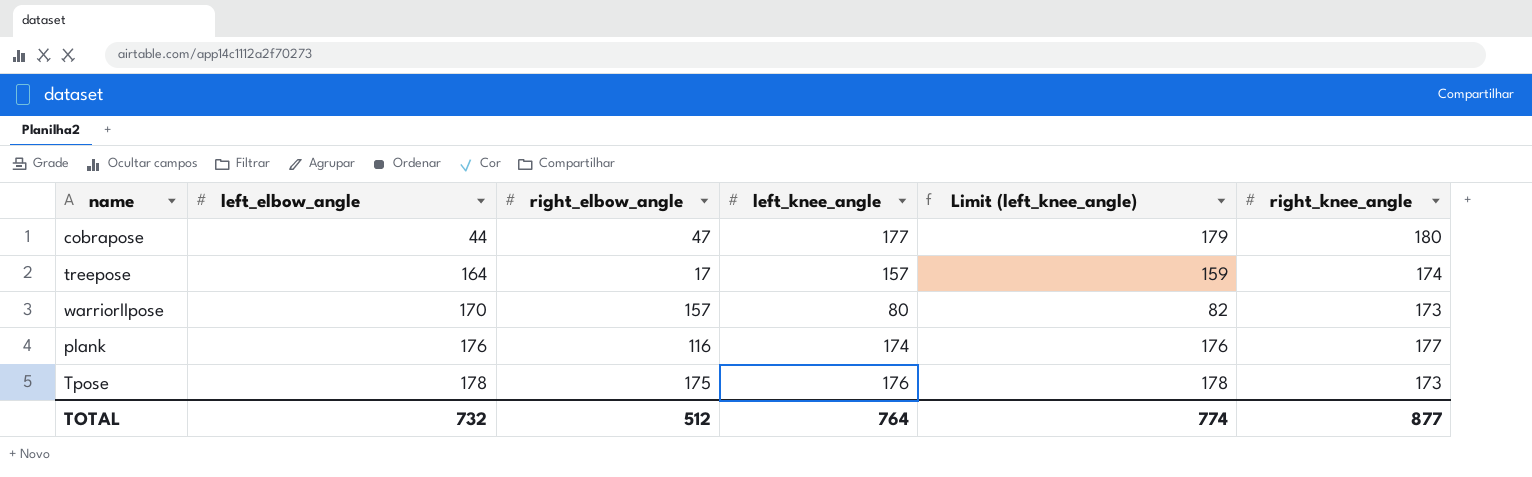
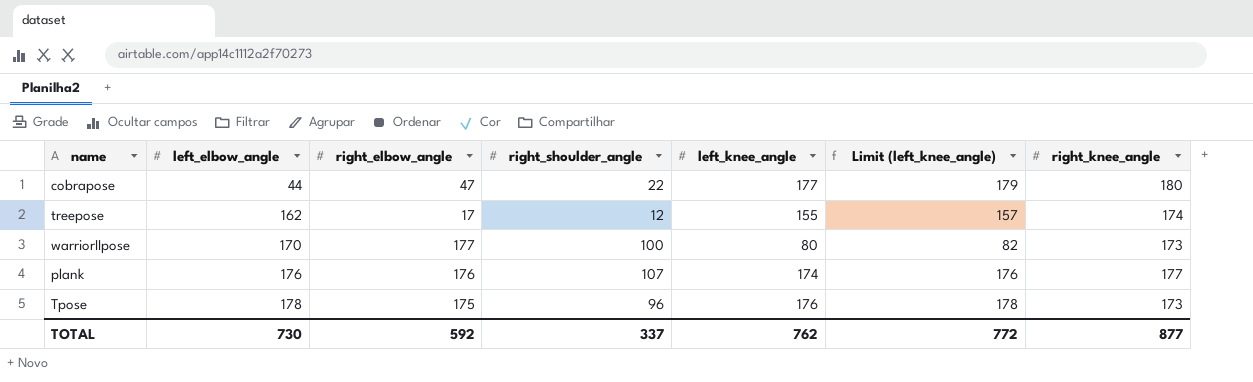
column right_shoulder_angle | position: none -> 4
treepose | left_elbow_angle: 164 -> 162
treepose | left_knee_angle: 157 -> 155
treepose | Limit (left_knee_angle): 159 -> 157
warriorIIpose | right_elbow_angle: 157 -> 177
plank | right_elbow_angle: 116 -> 176
TOTAL | left_elbow_angle: 732 -> 730
TOTAL | right_elbow_angle: 512 -> 592
TOTAL | left_knee_angle: 764 -> 762
TOTAL | Limit (left_knee_angle): 774 -> 772

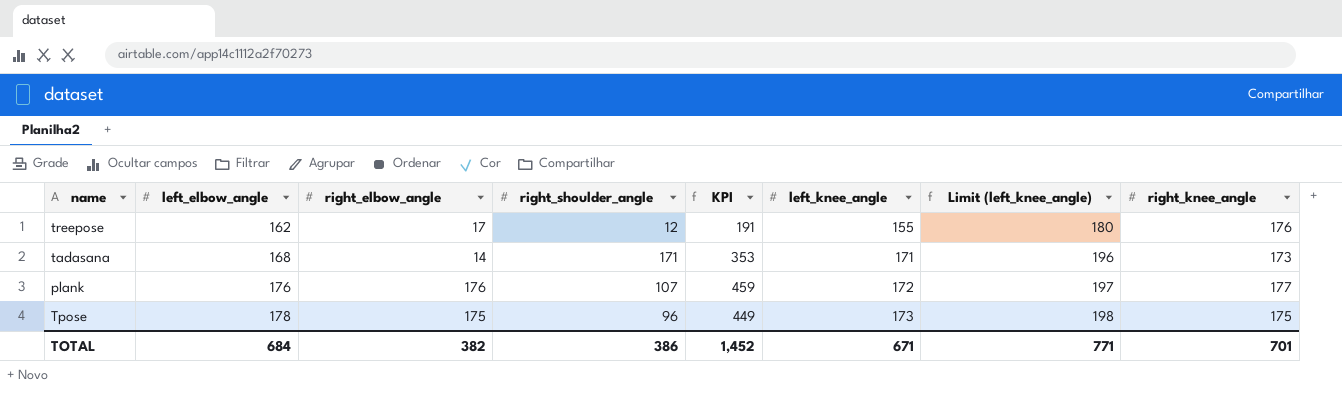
column KPI | formula: none -> [left_elbow_angle] + [right_elbow_angle] + [right_shoulder_angle]
column Limit (left_knee_angle) | formula: [left_knee_angle] + 2 -> [left_knee_angle] + 25
row cobrapose: 44 | 47 | 22 | 177 | 179 | 180 -> none
row warriorIIpose: 170 | 177 | 100 | 80 | 82 | 173 -> none
treepose | right_knee_angle: 174 -> 176
row tadasana: none -> 168 | 14 | 171 | 353 | 171 | 196 | 173
plank | left_knee_angle: 174 -> 172
Tpose | left_knee_angle: 176 -> 173
Tpose | right_knee_angle: 173 -> 175
TOTAL | left_elbow_angle: 730 -> 684
TOTAL | right_elbow_angle: 592 -> 382
TOTAL | right_shoulder_angle: 337 -> 386
TOTAL | left_knee_angle: 762 -> 671
TOTAL | Limit (left_knee_angle): 772 -> 771
TOTAL | right_knee_angle: 877 -> 701

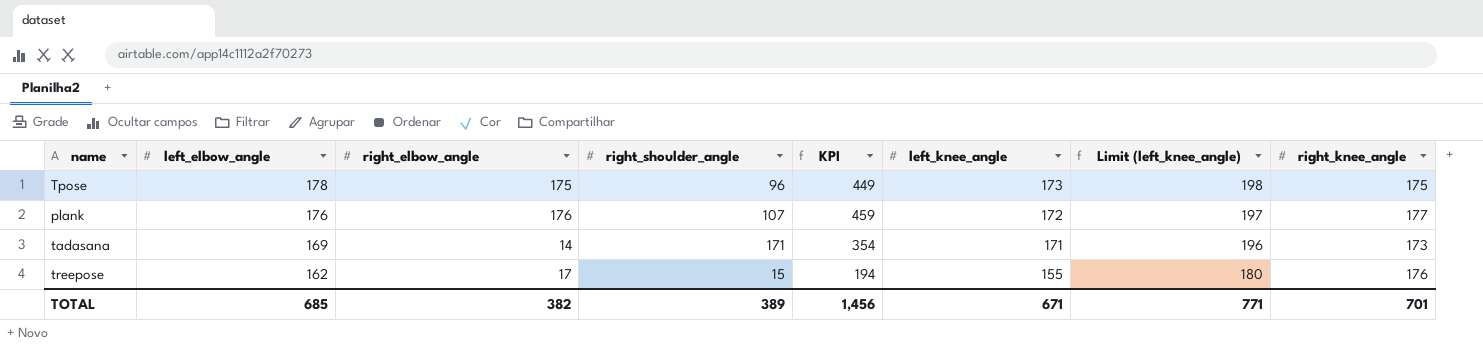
row order: left_elbow_angle ascending -> left_elbow_angle descending
tadasana | left_elbow_angle: 168 -> 169
tadasana | KPI: 353 -> 354
treepose | right_shoulder_angle: 12 -> 15
treepose | KPI: 191 -> 194
TOTAL | left_elbow_angle: 684 -> 685
TOTAL | right_shoulder_angle: 386 -> 389
TOTAL | KPI: 1,452 -> 1,456

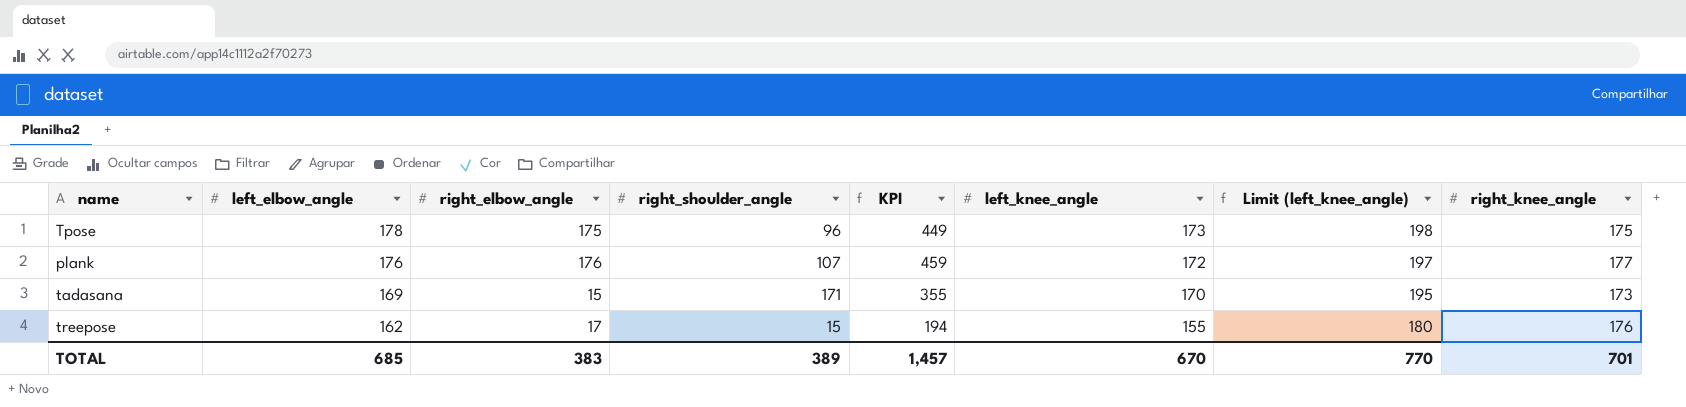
tadasana | right_elbow_angle: 14 -> 15
tadasana | KPI: 354 -> 355
tadasana | left_knee_angle: 171 -> 170
tadasana | Limit (left_knee_angle): 196 -> 195
TOTAL | right_elbow_angle: 382 -> 383
TOTAL | KPI: 1,456 -> 1,457
TOTAL | left_knee_angle: 671 -> 670
TOTAL | Limit (left_knee_angle): 771 -> 770

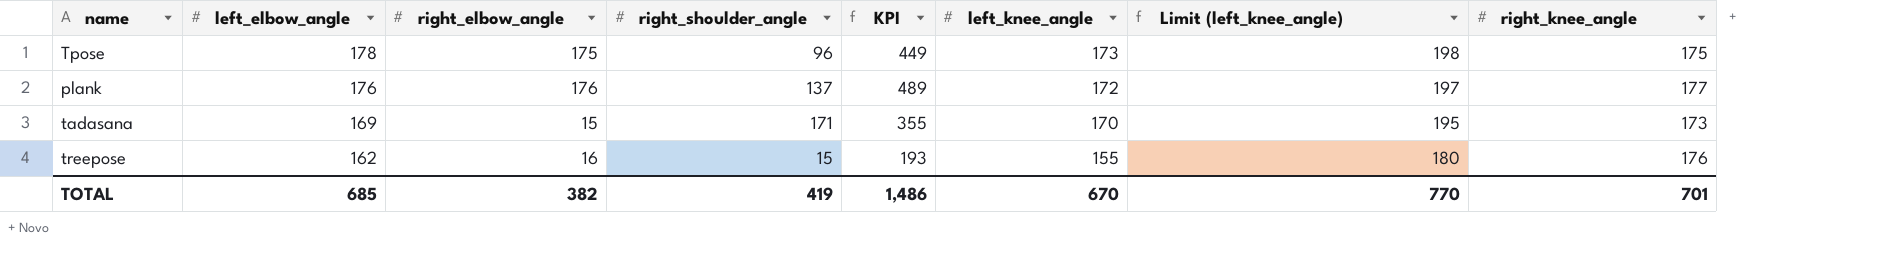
plank | right_shoulder_angle: 107 -> 137
plank | KPI: 459 -> 489
treepose | right_elbow_angle: 17 -> 16
treepose | KPI: 194 -> 193
TOTAL | right_elbow_angle: 383 -> 382
TOTAL | right_shoulder_angle: 389 -> 419
TOTAL | KPI: 1,457 -> 1,486

